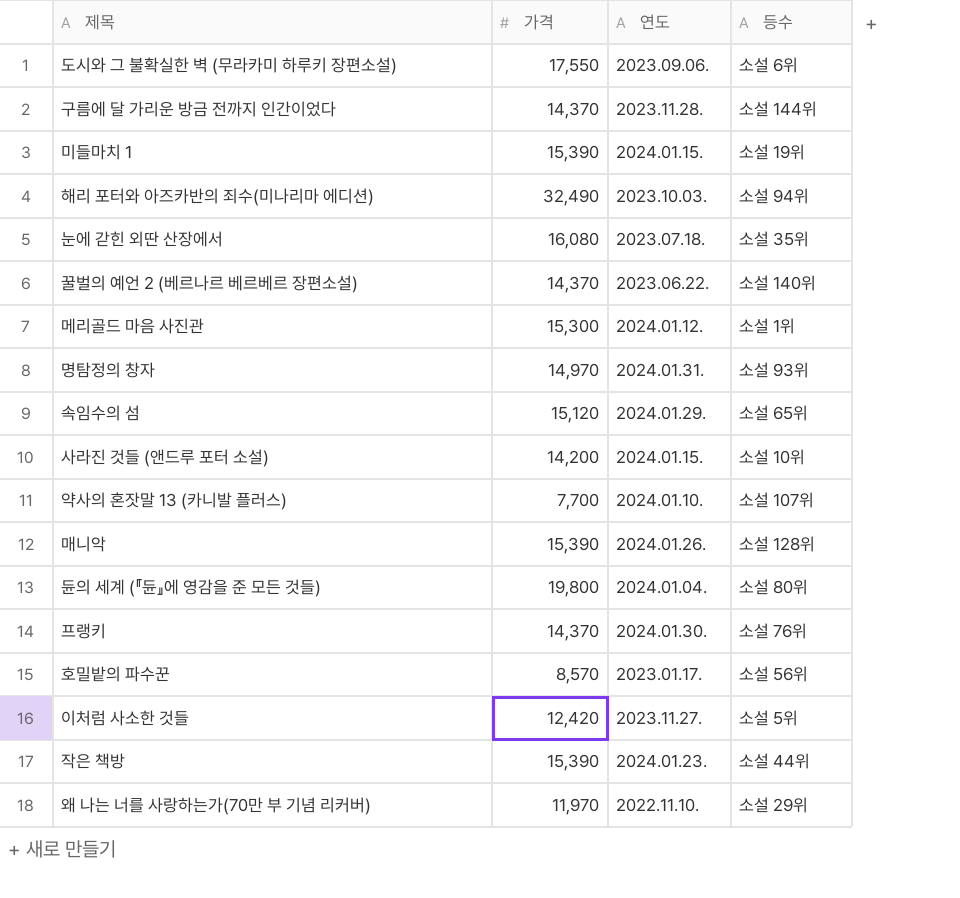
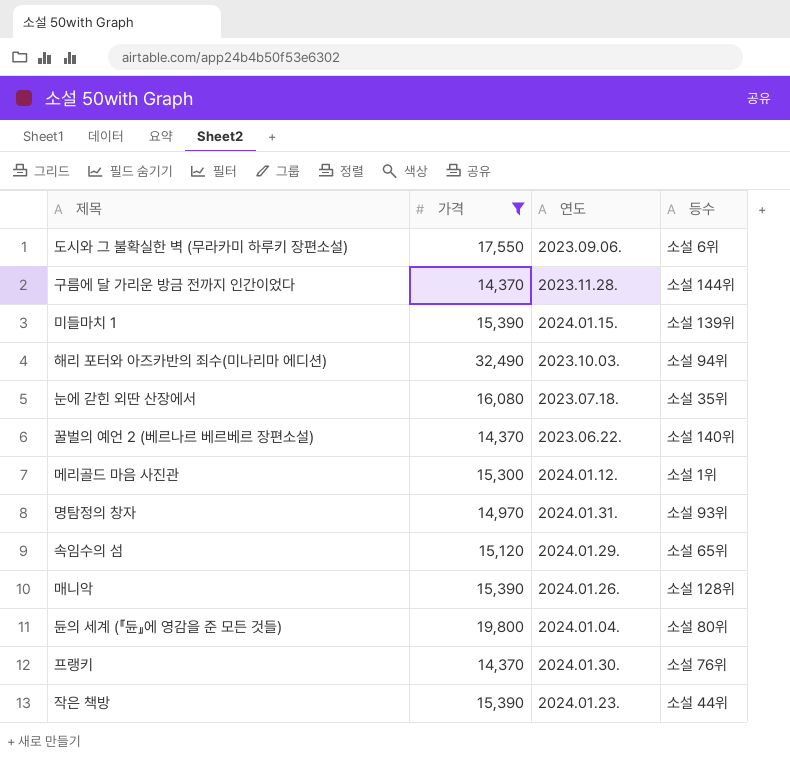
filter: none -> 가격 >= 14,370
미들마치 1 | 등수: 소설 19위 -> 소설 139위

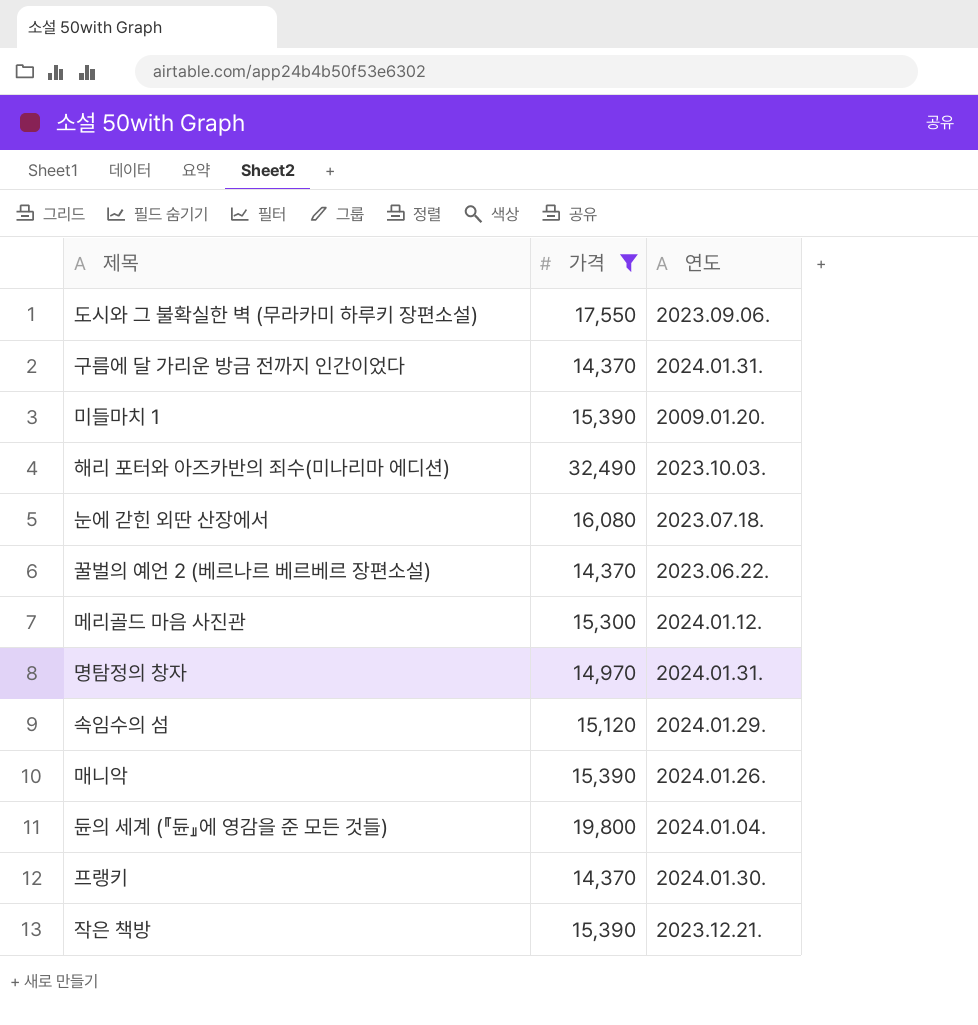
column 등수 | position: 4 -> none
구름에 달 가리운 방금 전까지 인간이었다 | 연도: 2023.11.28. -> 2024.01.31.
미들마치 1 | 연도: 2024.01.15. -> 2009.01.20.
작은 책방 | 연도: 2024.01.23. -> 2023.12.21.

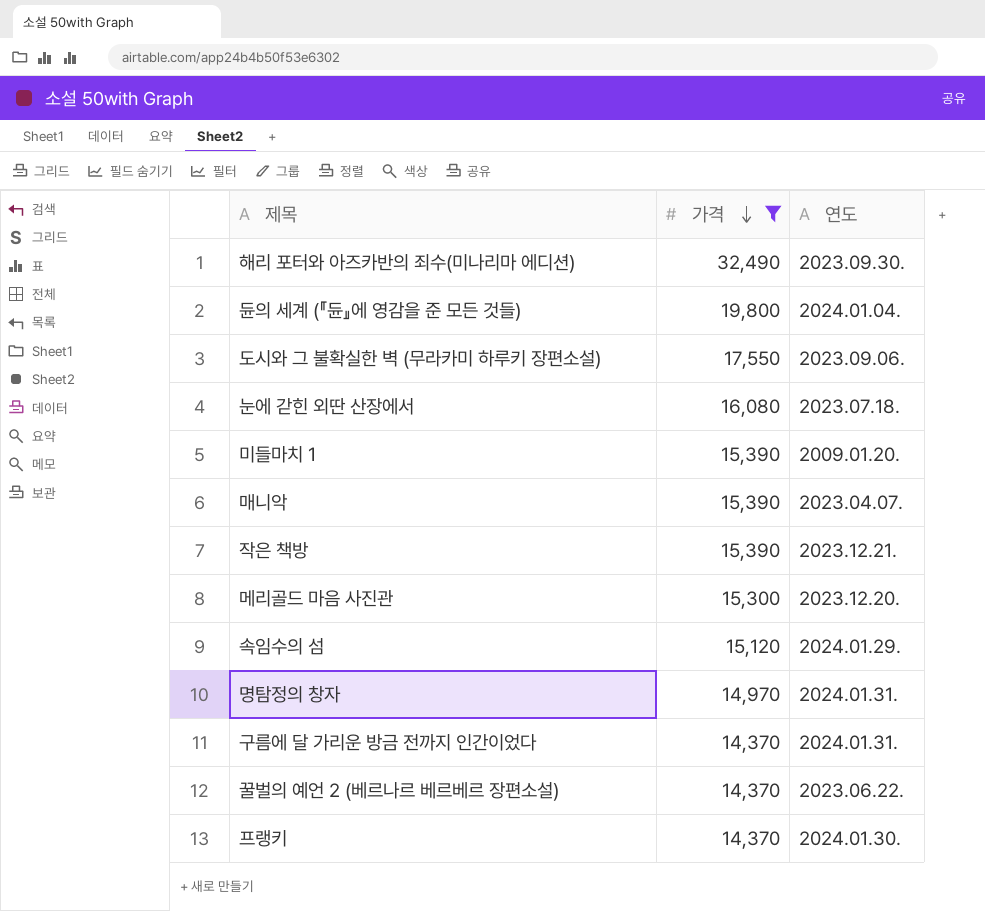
row order: none -> 가격 descending
해리 포터와 아즈카반의 죄수(미나리마 에디션) | 연도: 2023.10.03. -> 2023.09.30.
매니악 | 연도: 2024.01.26. -> 2023.04.07.
메리골드 마음 사진관 | 연도: 2024.01.12. -> 2023.12.20.

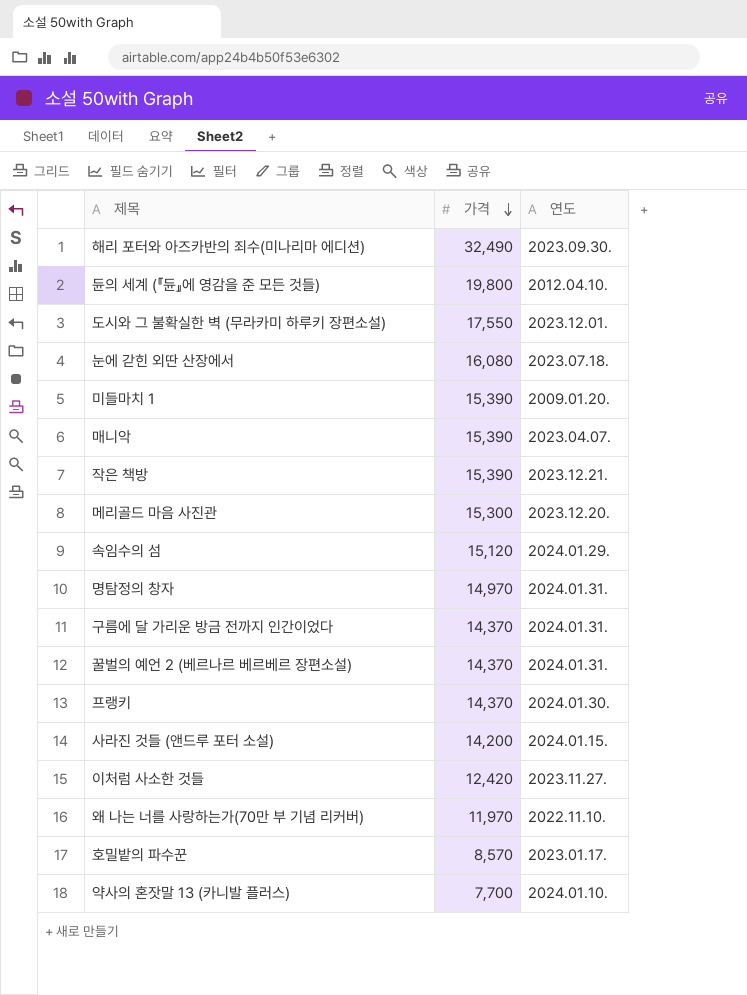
filter: 가격 >= 14,370 -> none
듄의 세계 (『듄』에 영감을 준 모든 것들) | 연도: 2024.01.04. -> 2012.04.10.
도시와 그 불확실한 벽 (무라카미 하루키 장편소설) | 연도: 2023.09.06. -> 2023.12.01.
꿀벌의 예언 2 (베르나르 베르베르 장편소설) | 연도: 2023.06.22. -> 2024.01.31.

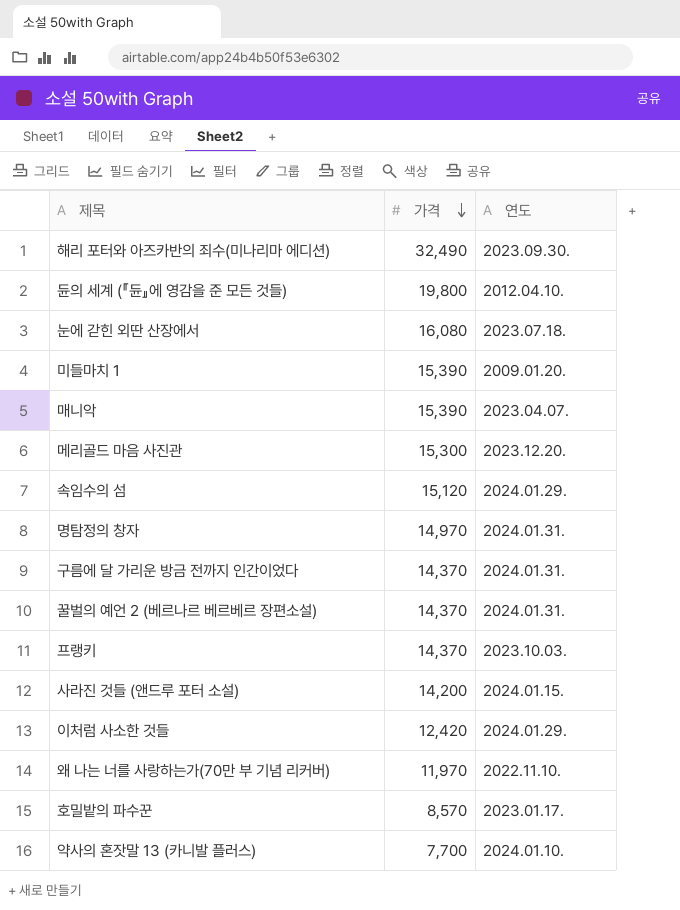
row 도시와 그 불확실한 벽 (무라카미 하루키 장편소설): 17,550 | 2023.12.01. -> none
row 작은 책방: 15,390 | 2023.12.21. -> none
프랭키 | 연도: 2024.01.30. -> 2023.10.03.
이처럼 사소한 것들 | 연도: 2023.11.27. -> 2024.01.29.

